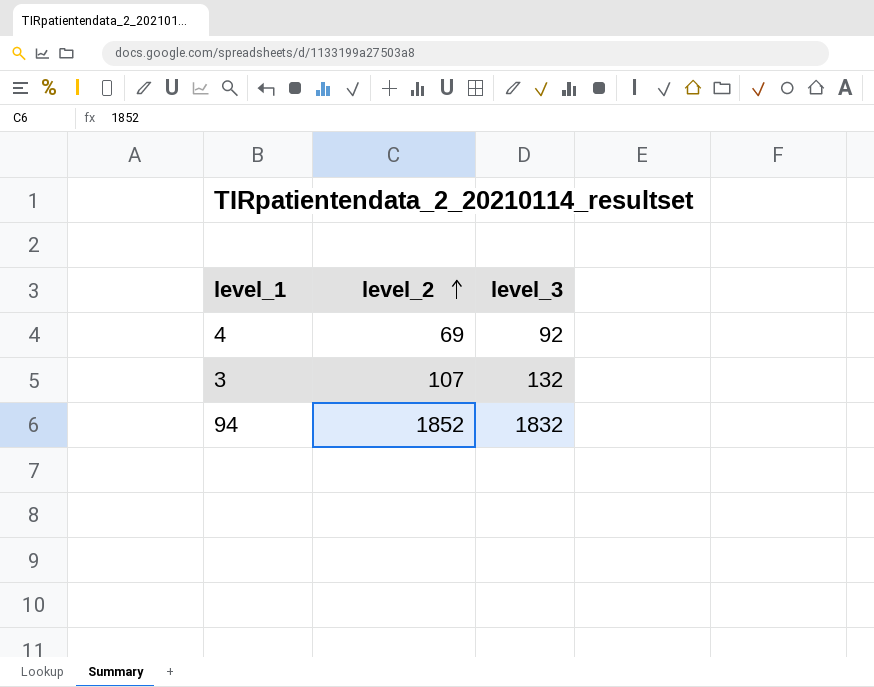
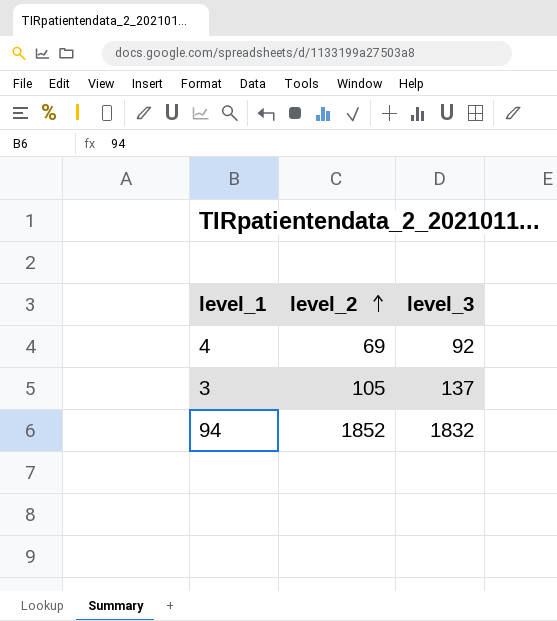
3 | level_2: 107 -> 105
3 | level_3: 132 -> 137

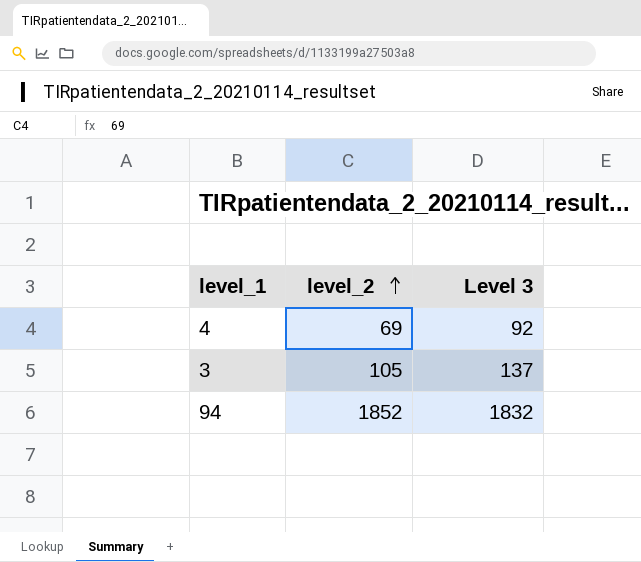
column name: level_3 -> Level 3

